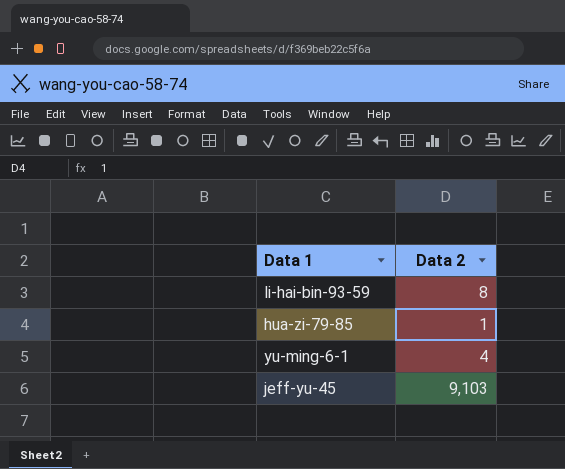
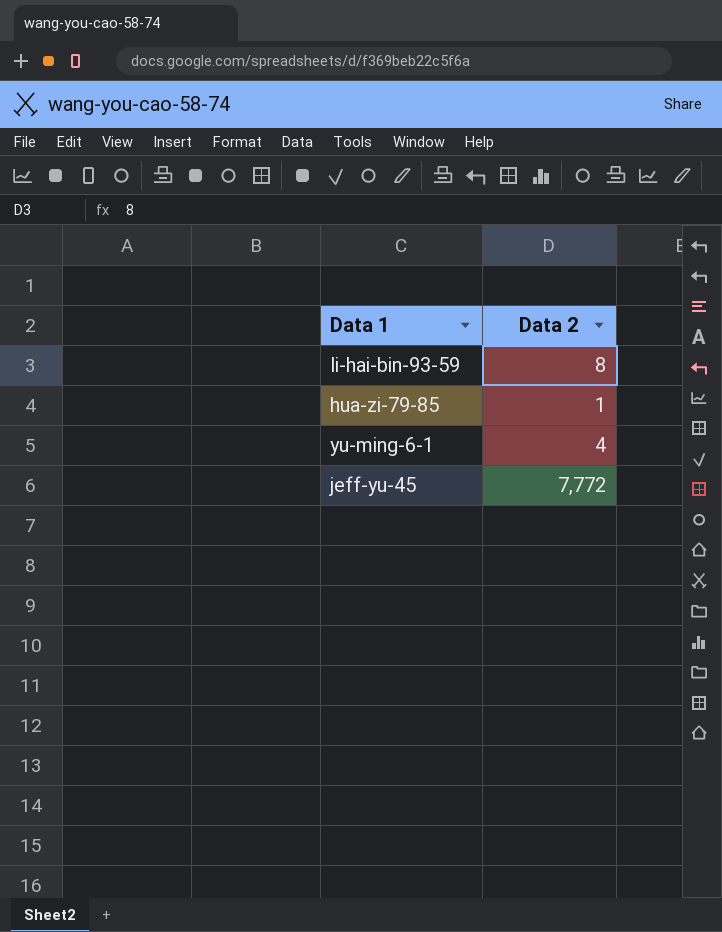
jeff-yu-45 | Data 2: 9,103 -> 7,772

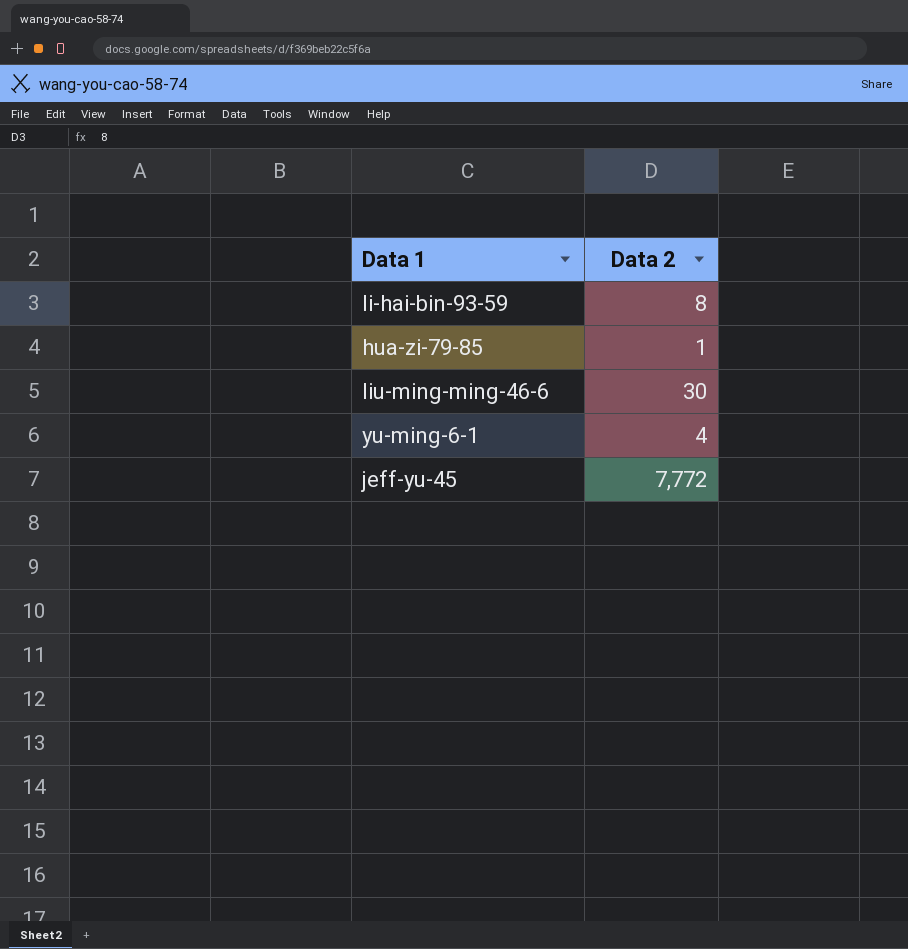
row liu-ming-ming-46-6: none -> 30

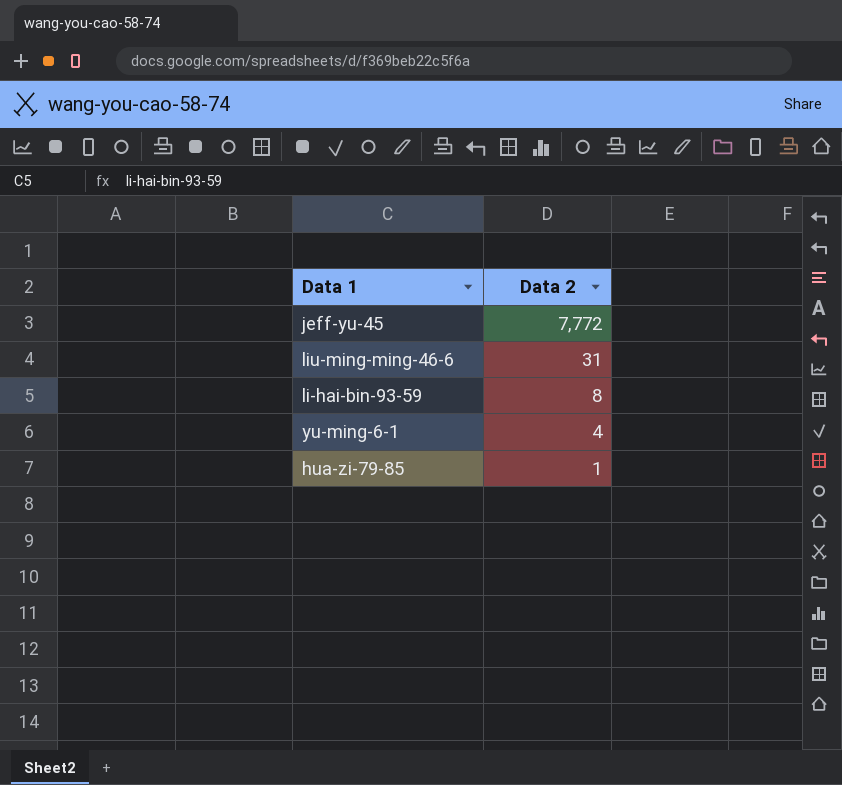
row order: none -> Data 2 descending
liu-ming-ming-46-6 | Data 2: 30 -> 31

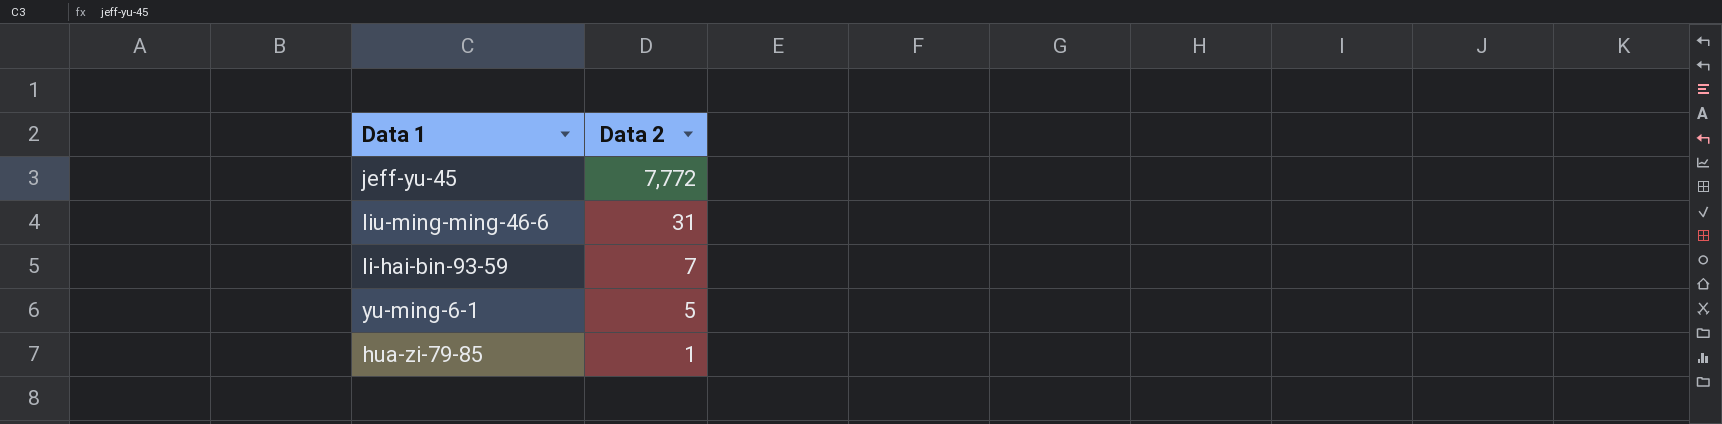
li-hai-bin-93-59 | Data 2: 8 -> 7
yu-ming-6-1 | Data 2: 4 -> 5

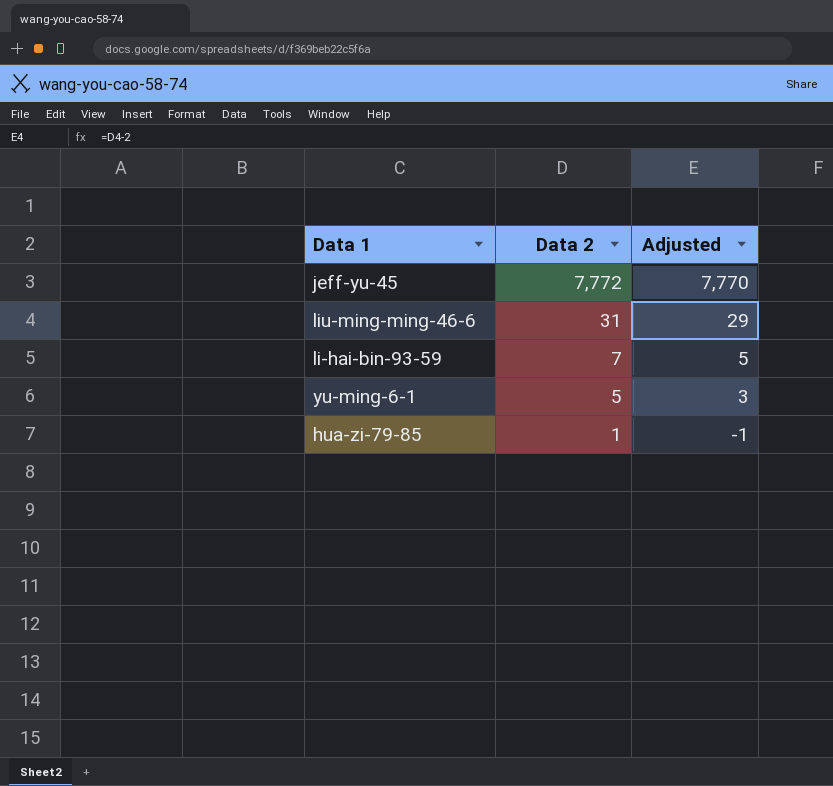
column Adjusted | formula: none -> [Data 2] - 2

